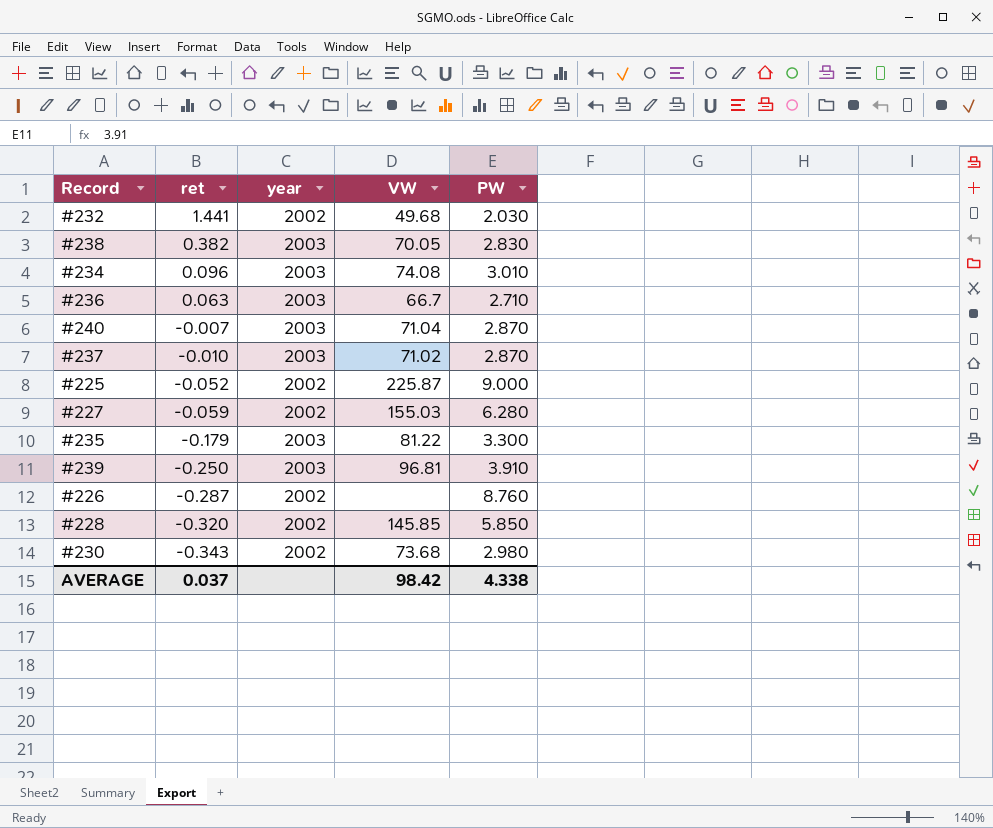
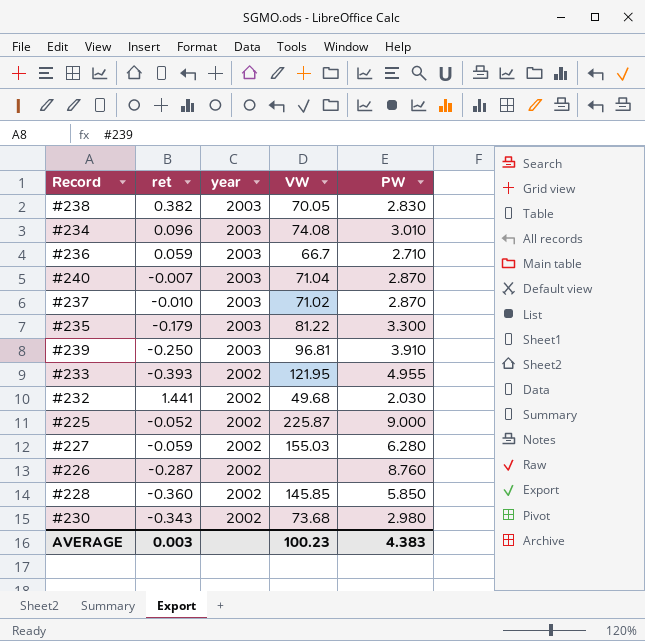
row order: ret descending -> year descending
#236 | ret: 0.063 -> 0.059
row #233: none -> -0.393 | 2002 | 121.95 | 4.955
#228 | ret: -0.320 -> -0.360
AVERAGE | ret: 0.037 -> 0.003
AVERAGE | VW: 98.42 -> 100.23
AVERAGE | PW: 4.338 -> 4.383

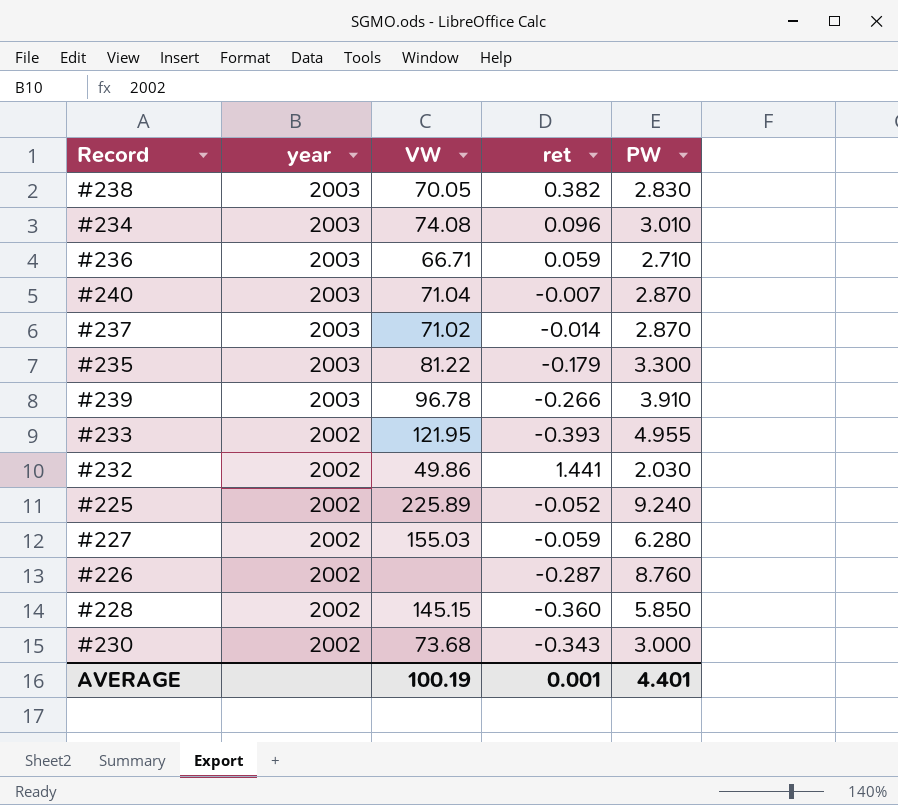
column ret | position: 2 -> 4
#236 | VW: 66.7 -> 66.71
#237 | ret: -0.010 -> -0.014
#239 | VW: 96.81 -> 96.78
#239 | ret: -0.250 -> -0.266
#232 | VW: 49.68 -> 49.86
#225 | VW: 225.87 -> 225.89
#225 | PW: 9.000 -> 9.240
#228 | VW: 145.85 -> 145.15
#230 | PW: 2.980 -> 3.000
AVERAGE | VW: 100.23 -> 100.19
AVERAGE | ret: 0.003 -> 0.001
AVERAGE | PW: 4.383 -> 4.401

